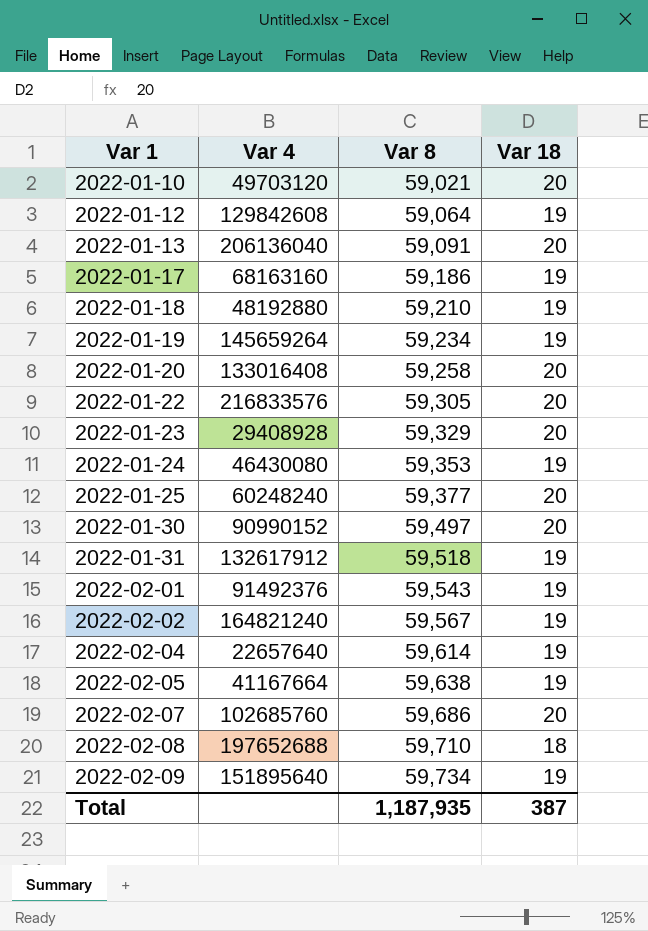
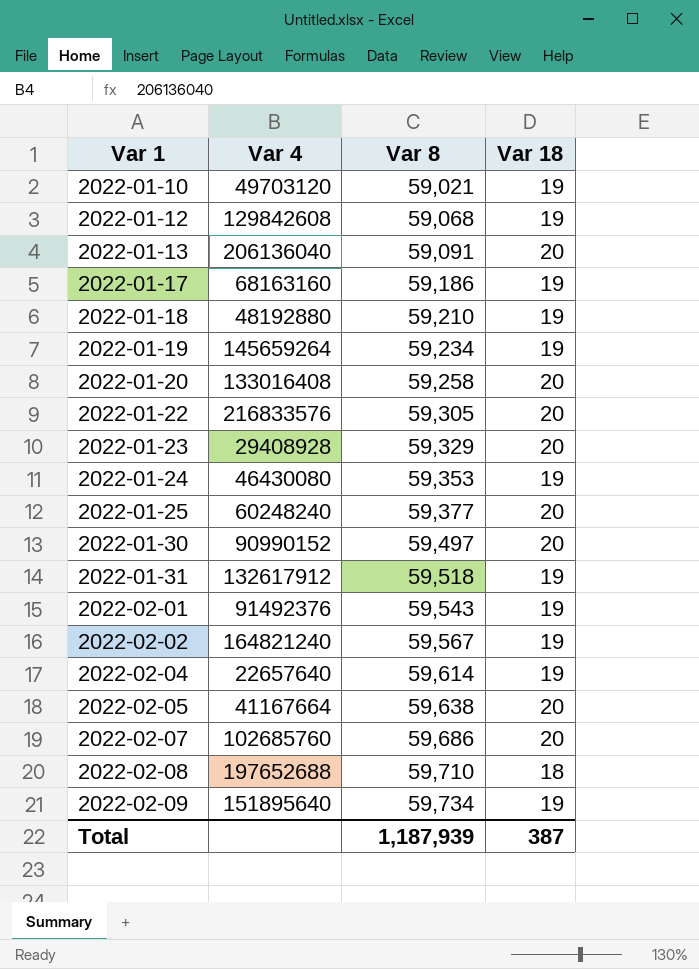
2022-01-10 | Var 18: 20 -> 19
2022-01-12 | Var 8: 59,064 -> 59,068
2022-02-05 | Var 18: 19 -> 20
Total | Var 8: 1,187,935 -> 1,187,939

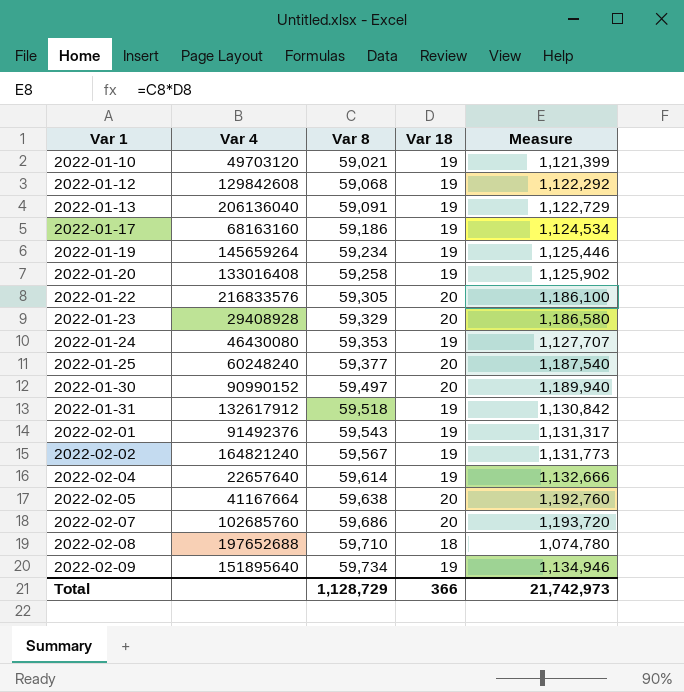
column Measure | formula: none -> [Var 8] * [Var 18]
row 2022-01-18: 48192880 | 59,210 | 19 -> none
2022-01-13 | Var 18: 20 -> 19
2022-01-20 | Var 18: 20 -> 19
Total | Var 8: 1,187,939 -> 1,128,729
Total | Var 18: 387 -> 366

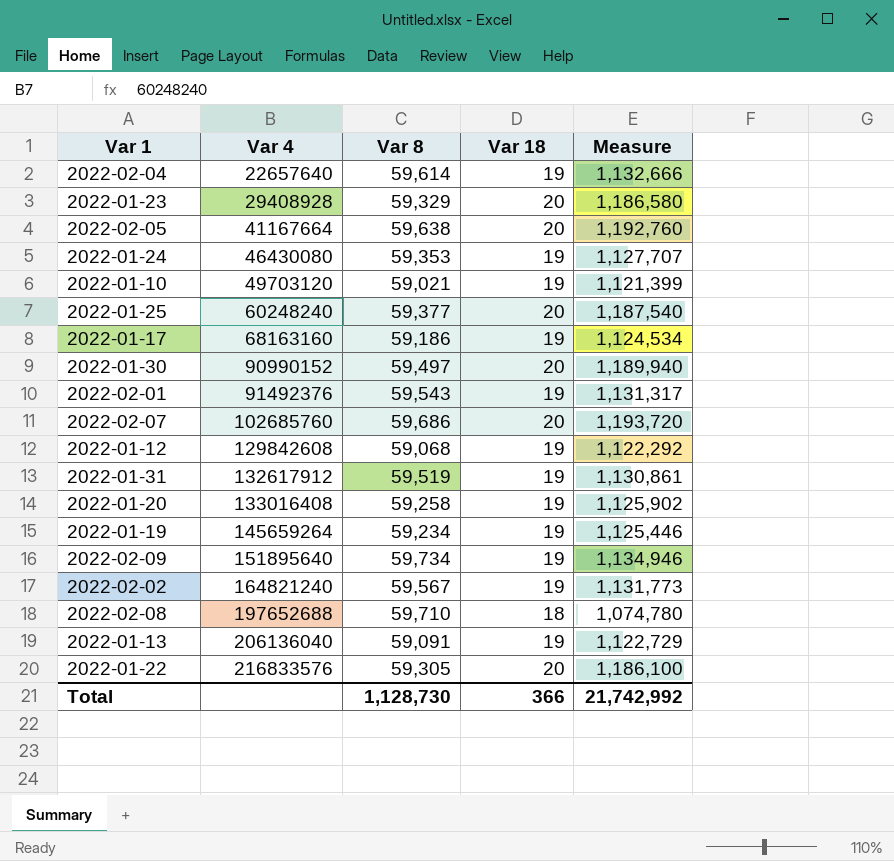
row order: Var 1 ascending -> Var 4 ascending
2022-01-31 | Var 8: 59,518 -> 59,519
2022-01-31 | Measure: 1,130,842 -> 1,130,861
Total | Var 8: 1,128,729 -> 1,128,730
Total | Measure: 21,742,973 -> 21,742,992

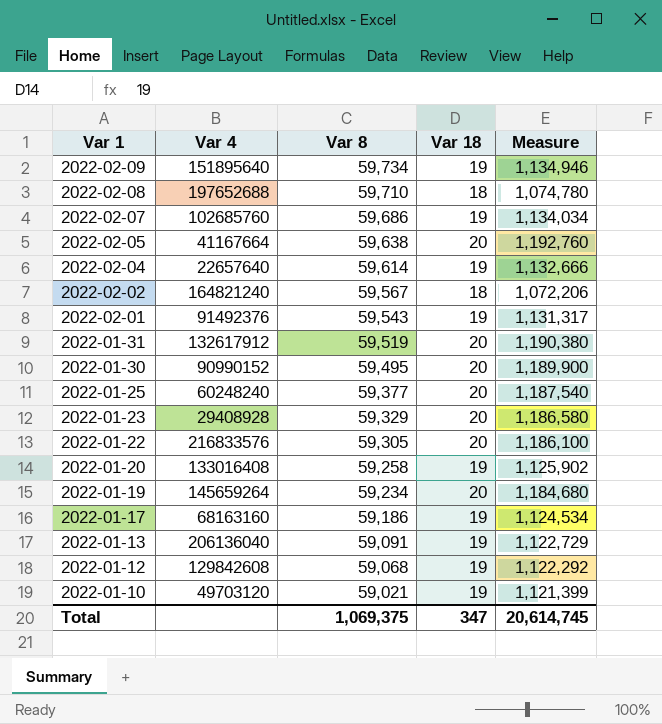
row order: Var 4 ascending -> Var 1 descending
row 2022-01-24: 46430080 | 59,353 | 19 | 1,127,707 -> none
2022-02-07 | Var 18: 20 -> 19
2022-02-07 | Measure: 1,193,720 -> 1,134,034
2022-02-02 | Var 18: 19 -> 18
2022-02-02 | Measure: 1,131,773 -> 1,072,206
2022-01-31 | Var 18: 19 -> 20
2022-01-31 | Measure: 1,130,861 -> 1,190,380
2022-01-30 | Var 8: 59,497 -> 59,495
2022-01-30 | Measure: 1,189,940 -> 1,189,900
2022-01-19 | Var 18: 19 -> 20
2022-01-19 | Measure: 1,125,446 -> 1,184,680
Total | Var 8: 1,128,730 -> 1,069,375
Total | Var 18: 366 -> 347
Total | Measure: 21,742,992 -> 20,614,745

